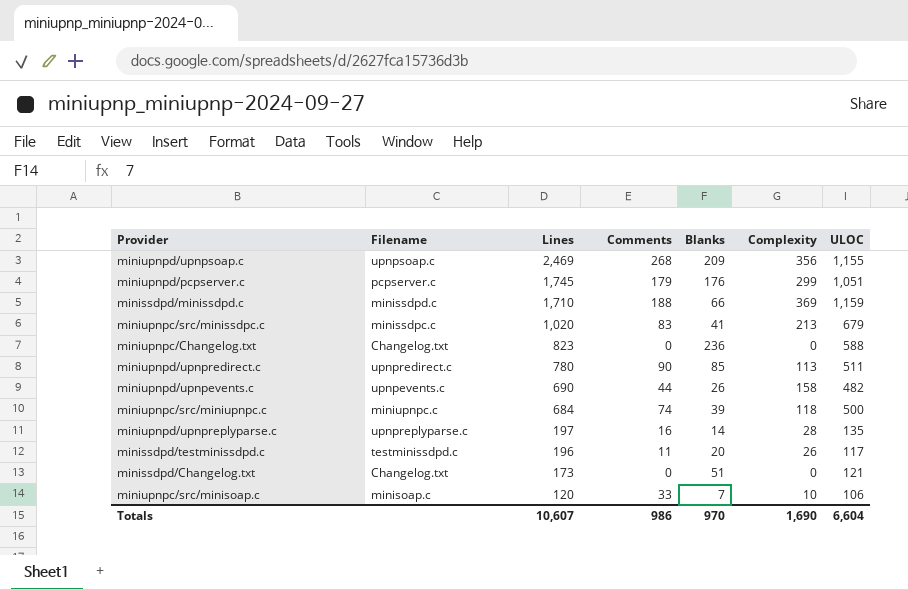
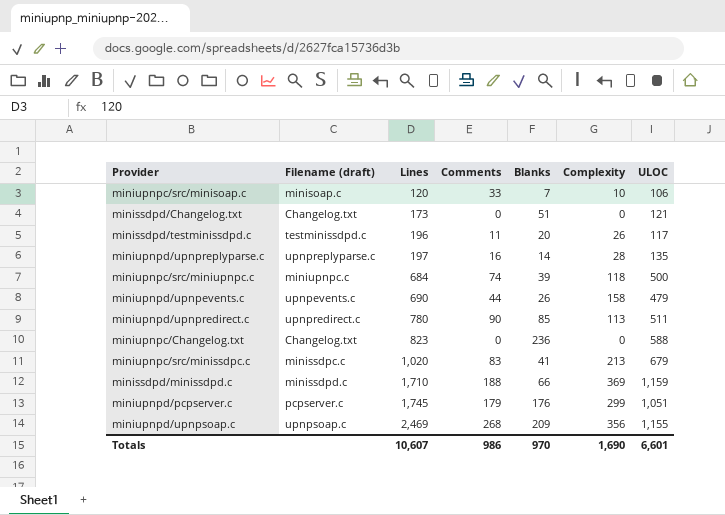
row order: Lines descending -> Lines ascending
column name: Filename -> Filename (draft)
miniupnpd/upnpevents.c | ULOC: 482 -> 479
Totals | ULOC: 6,604 -> 6,601

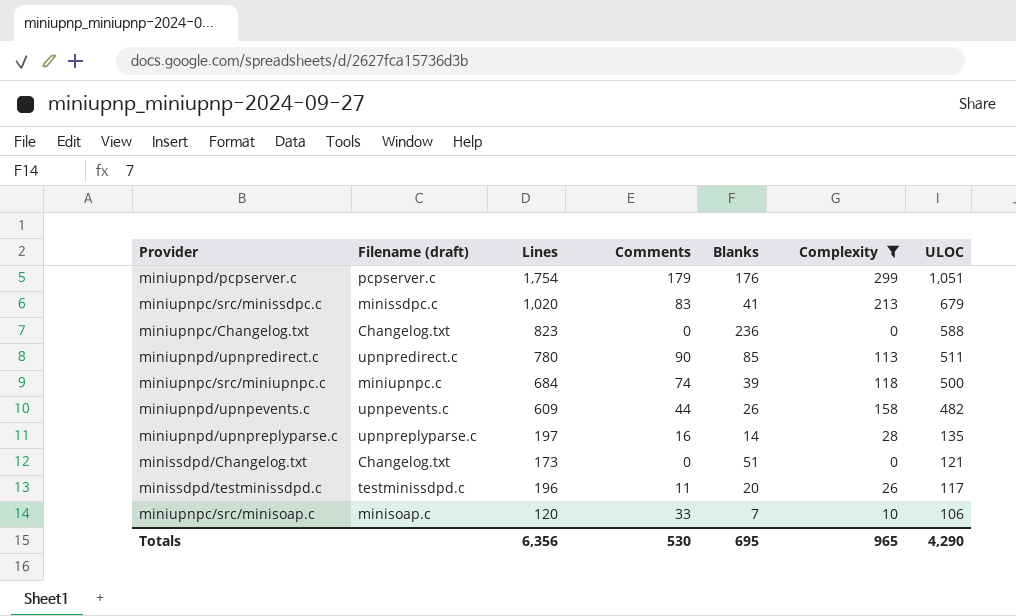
filter: none -> Complexity <= 299
row order: Lines ascending -> ULOC descending
miniupnpd/pcpserver.c | Lines: 1,745 -> 1,754
miniupnpd/upnpevents.c | Lines: 690 -> 609
miniupnpd/upnpevents.c | ULOC: 479 -> 482
Totals | Lines: 10,607 -> 6,356
Totals | Comments: 986 -> 530
Totals | Blanks: 970 -> 695
Totals | Complexity: 1,690 -> 965
Totals | ULOC: 6,601 -> 4,290

